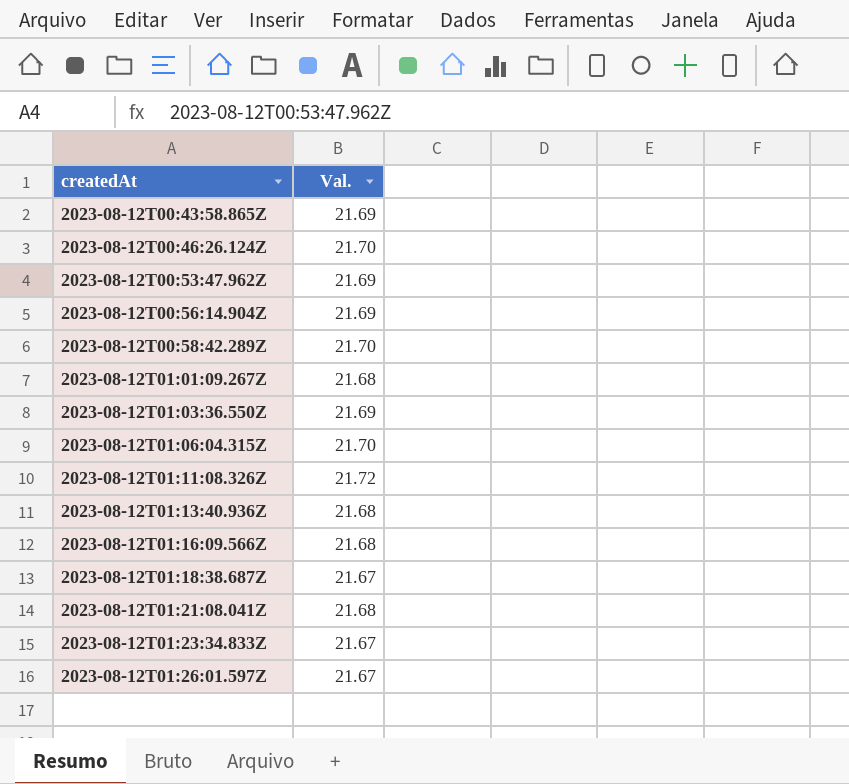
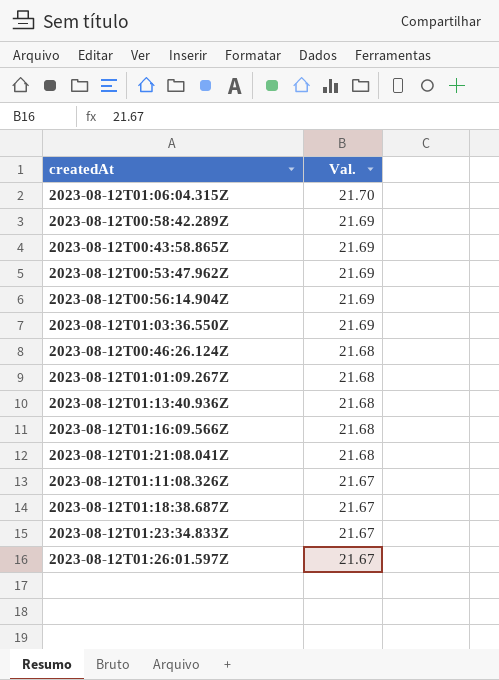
row order: createdAt ascending -> Val. descending
2023-08-12T00:58:42.289Z | Val.: 21.70 -> 21.69
2023-08-12T00:46:26.124Z | Val.: 21.70 -> 21.68
2023-08-12T01:11:08.326Z | Val.: 21.72 -> 21.67

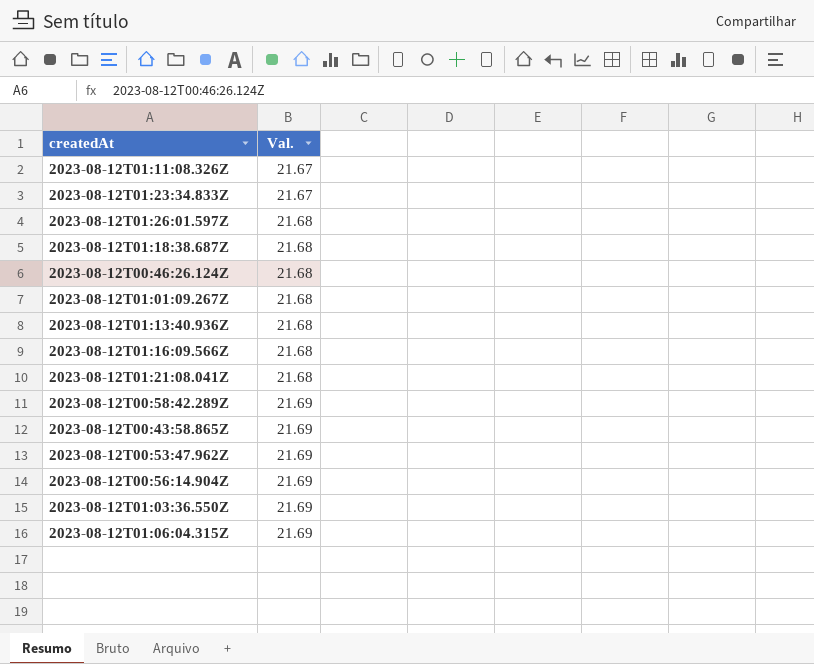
row order: Val. descending -> Val. ascending
2023-08-12T01:26:01.597Z | Val.: 21.67 -> 21.68
2023-08-12T01:18:38.687Z | Val.: 21.67 -> 21.68
2023-08-12T01:06:04.315Z | Val.: 21.70 -> 21.69

